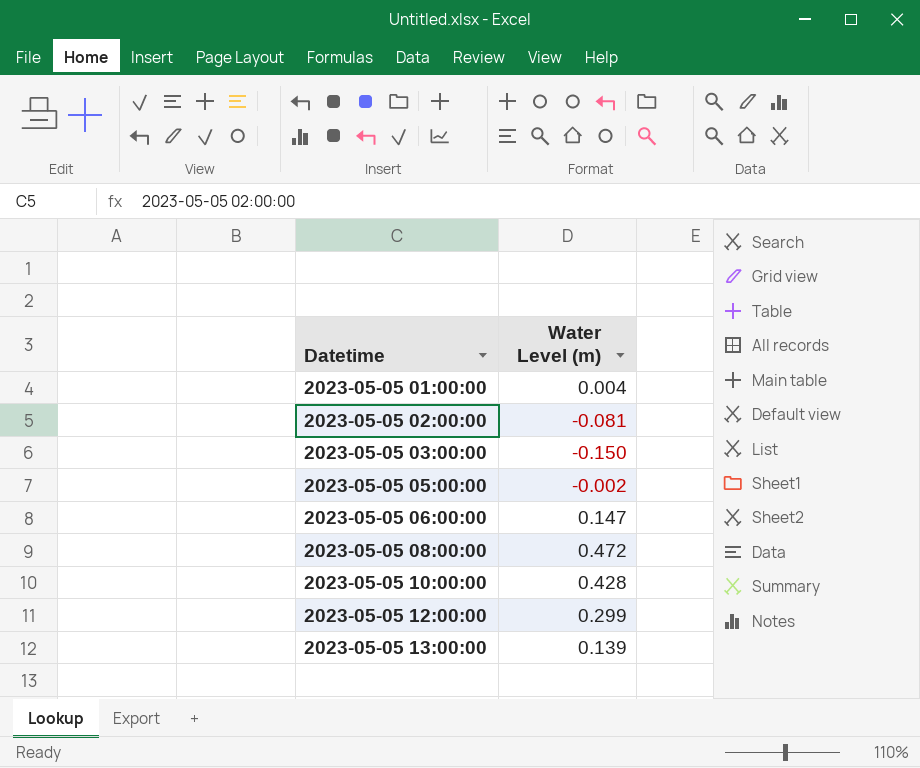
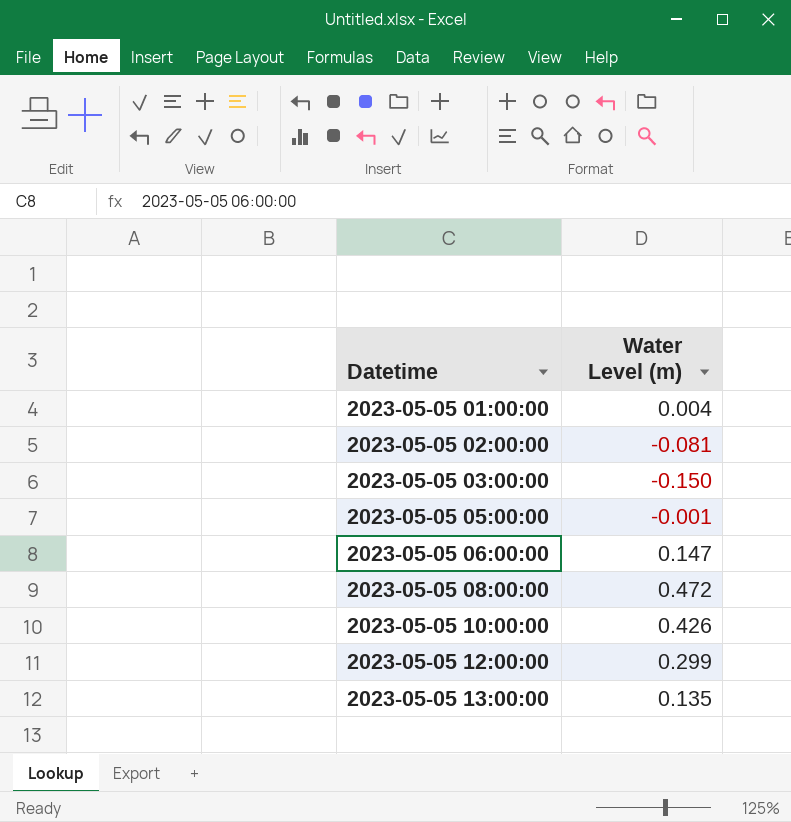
2023-05-05 05:00:00 | Water Level (m): -0.002 -> -0.001
2023-05-05 10:00:00 | Water Level (m): 0.428 -> 0.426
2023-05-05 13:00:00 | Water Level (m): 0.139 -> 0.135

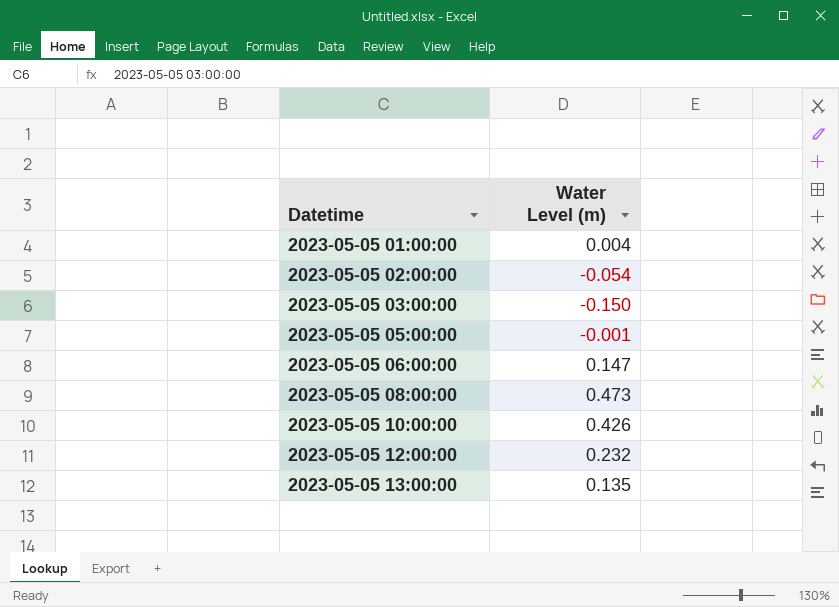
2023-05-05 02:00:00 | Water Level (m): -0.081 -> -0.054
2023-05-05 08:00:00 | Water Level (m): 0.472 -> 0.473
2023-05-05 12:00:00 | Water Level (m): 0.299 -> 0.232

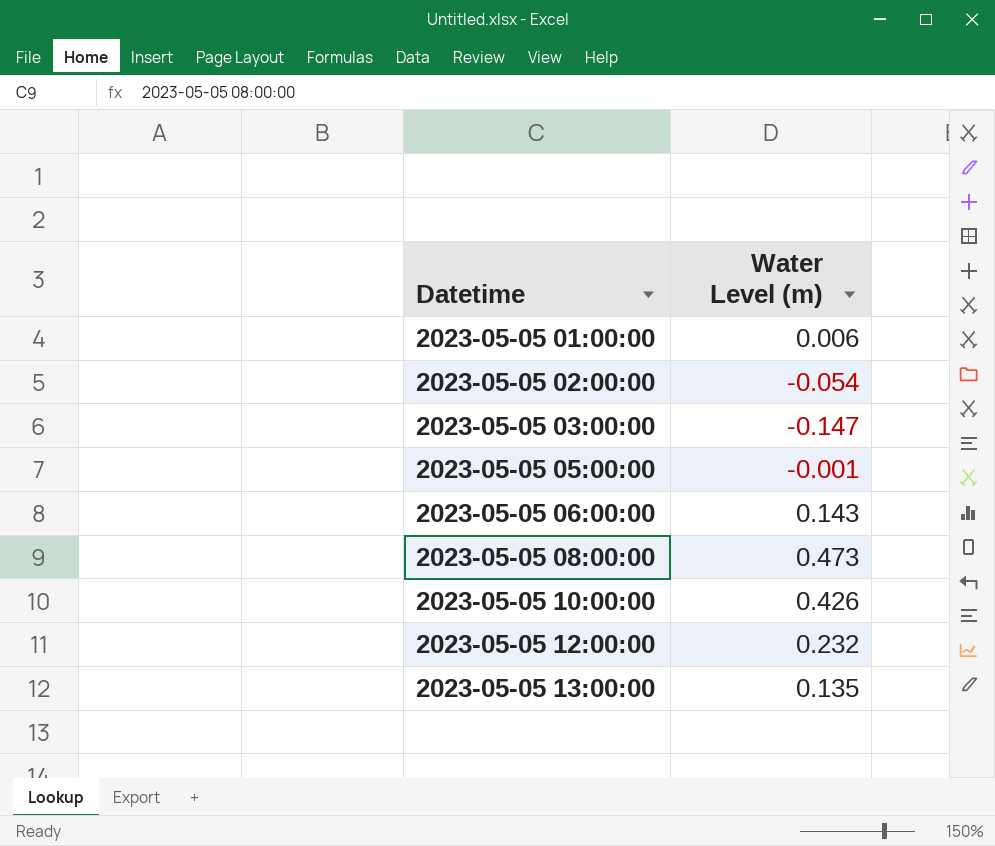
2023-05-05 01:00:00 | Water Level (m): 0.004 -> 0.006
2023-05-05 03:00:00 | Water Level (m): -0.150 -> -0.147
2023-05-05 06:00:00 | Water Level (m): 0.147 -> 0.143

